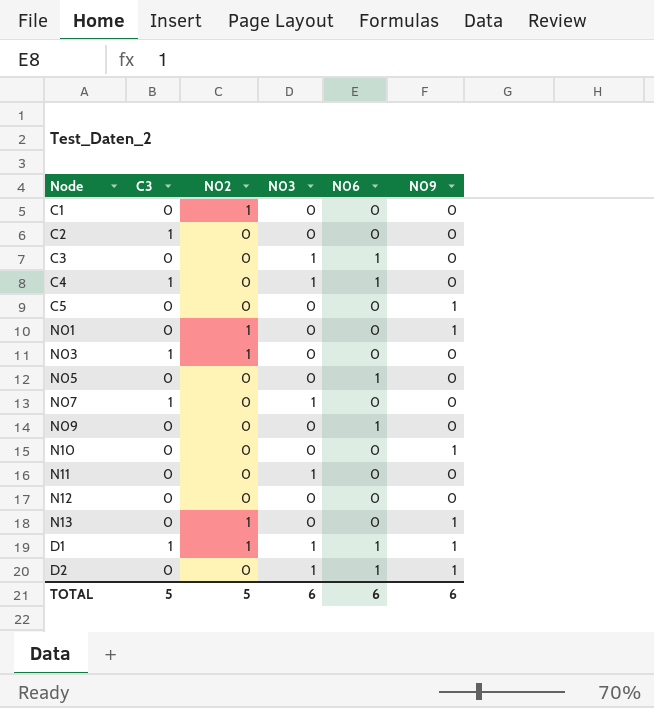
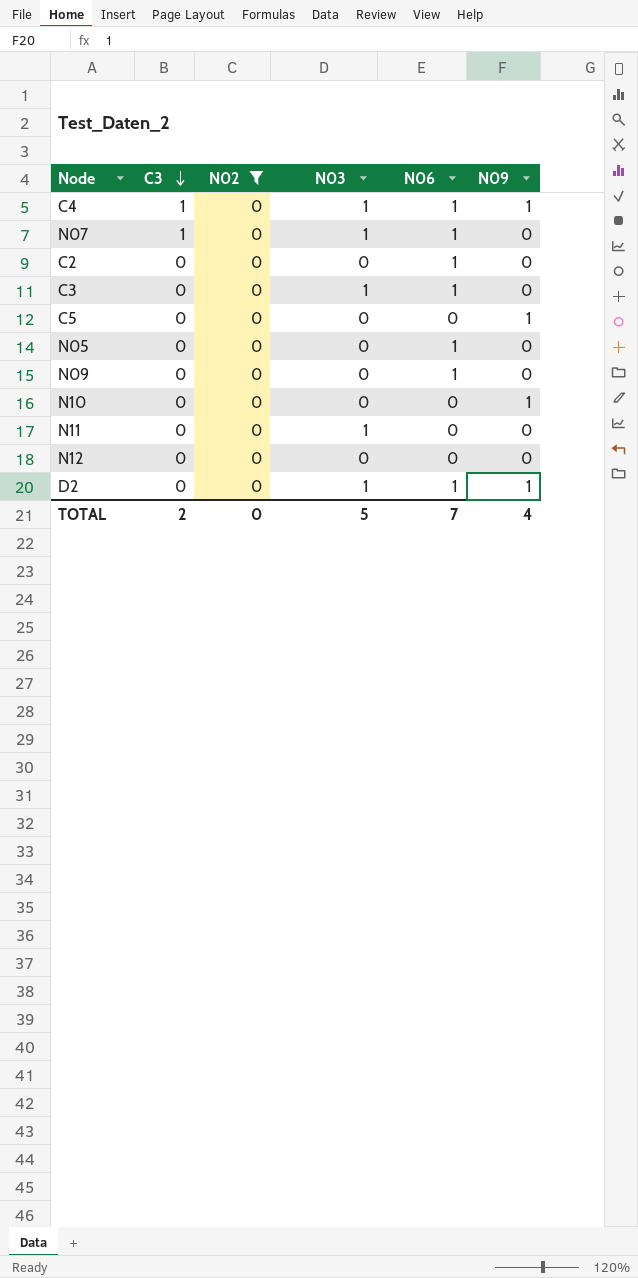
filter: none -> N02 = 0
row order: none -> C3 descending
C4 | N09: 0 -> 1
N07 | N06: 0 -> 1
C2 | C3: 1 -> 0
C2 | N06: 0 -> 1
TOTAL | C3: 5 -> 2
TOTAL | N02: 5 -> 0
TOTAL | N03: 6 -> 5
TOTAL | N06: 6 -> 7
TOTAL | N09: 6 -> 4

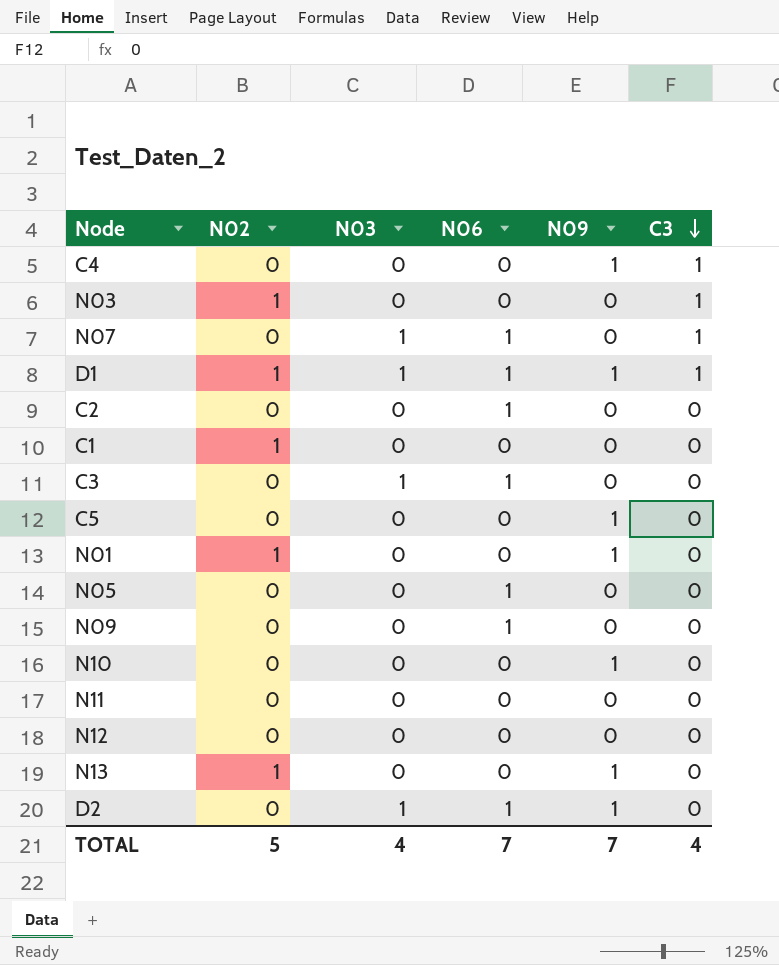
filter: N02 = 0 -> none
column C3 | position: 2 -> 6
C4 | N03: 1 -> 0
C4 | N06: 1 -> 0
N11 | N03: 1 -> 0
TOTAL | N02: 0 -> 5
TOTAL | N03: 5 -> 4
TOTAL | N09: 4 -> 7
TOTAL | C3: 2 -> 4

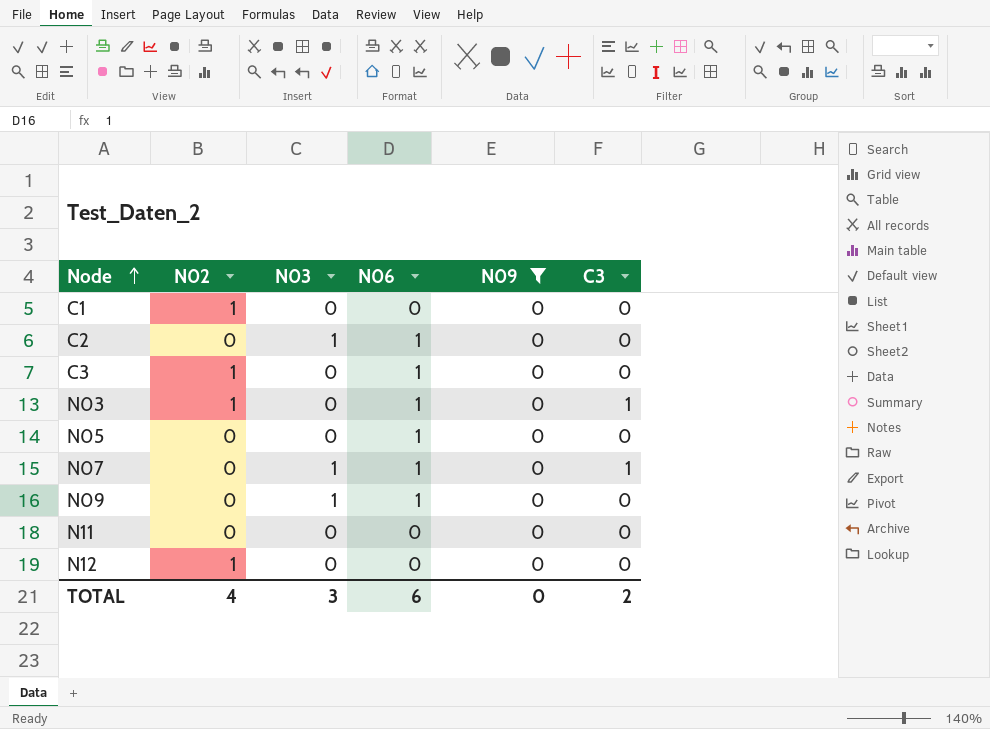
filter: none -> N09 = 0
row order: C3 descending -> Node ascending
C2 | N03: 0 -> 1
C3 | N02: 0 -> 1
C3 | N03: 1 -> 0
N03 | N06: 0 -> 1
N09 | N03: 0 -> 1
N12 | N02: 0 -> 1
TOTAL | N02: 5 -> 4
TOTAL | N03: 4 -> 3
TOTAL | N06: 7 -> 6
TOTAL | N09: 7 -> 0
TOTAL | C3: 4 -> 2

